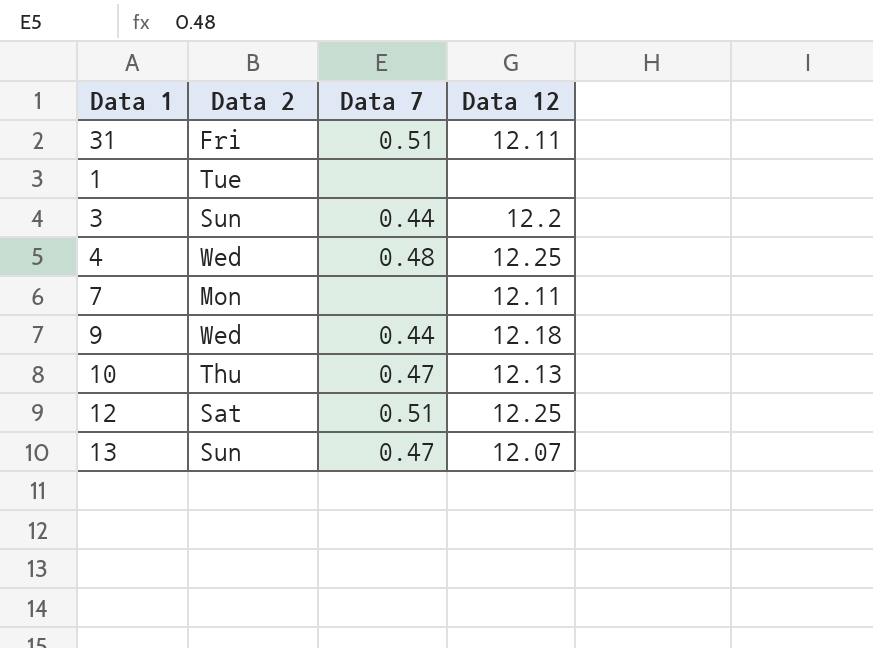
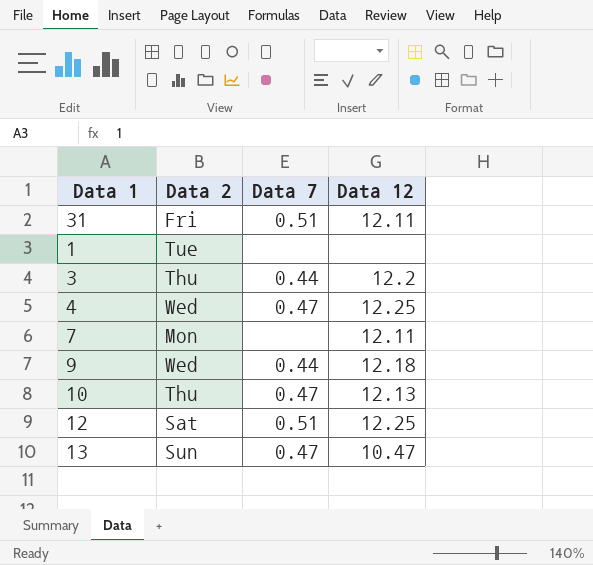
3 | Data 2: Sun -> Thu
4 | Data 7: 0.48 -> 0.47
13 | Data 12: 12.07 -> 10.47

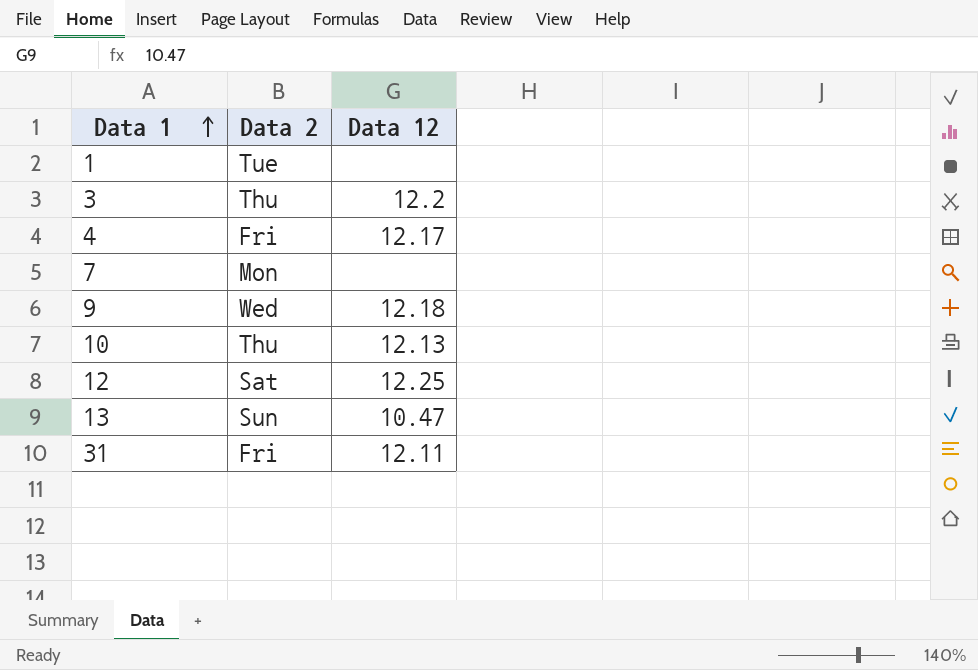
row order: none -> Data 1 ascending
column Data 7 | position: 3 -> none
4 | Data 2: Wed -> Fri
4 | Data 12: 12.25 -> 12.17
7 | Data 12: 12.11 -> none

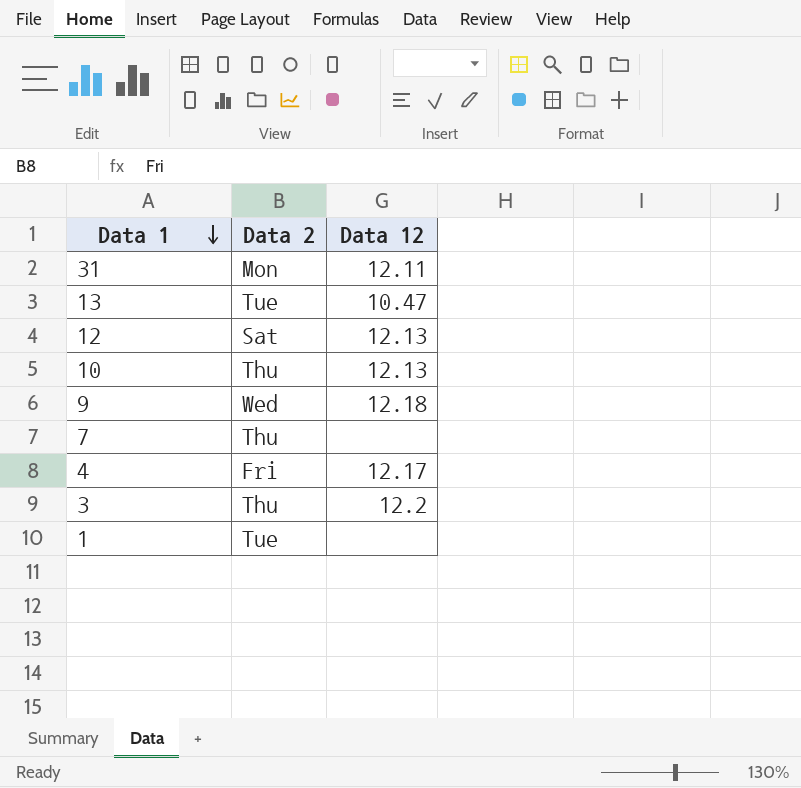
row order: Data 1 ascending -> Data 1 descending
31 | Data 2: Fri -> Mon
13 | Data 2: Sun -> Tue
12 | Data 12: 12.25 -> 12.13
7 | Data 2: Mon -> Thu

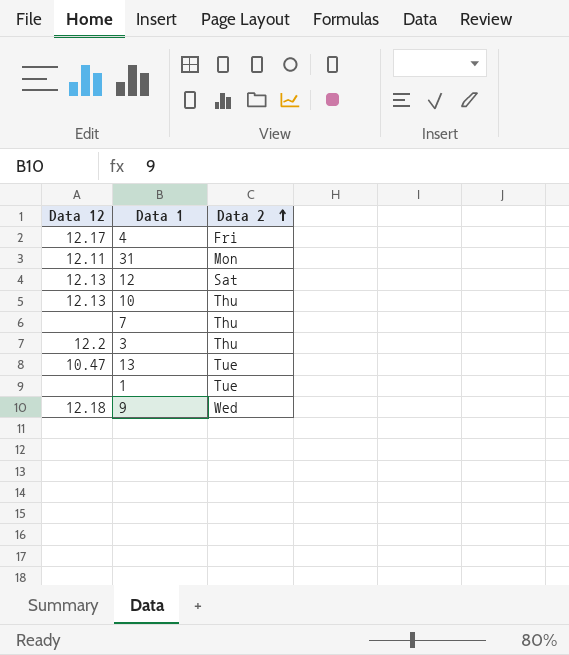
row order: Data 1 descending -> Data 2 ascending
column Data 12 | position: 3 -> 1

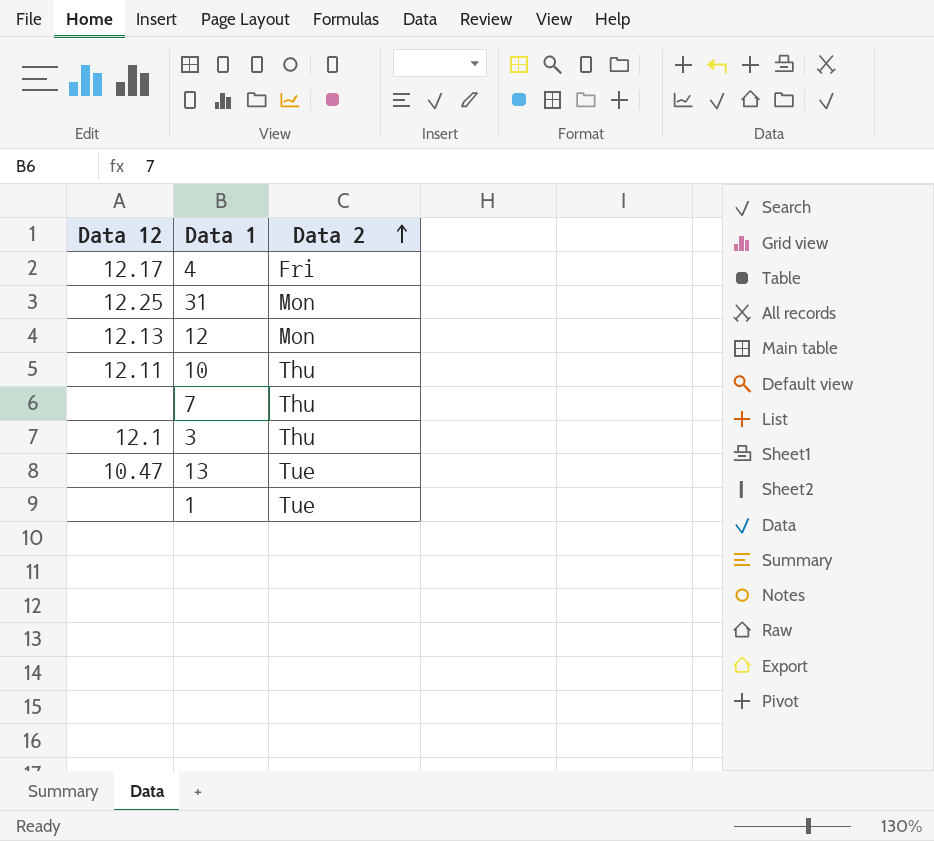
row 9: 12.18 | Wed -> none
31 | Data 12: 12.11 -> 12.25
12 | Data 2: Sat -> Mon
10 | Data 12: 12.13 -> 12.11
3 | Data 12: 12.2 -> 12.1

